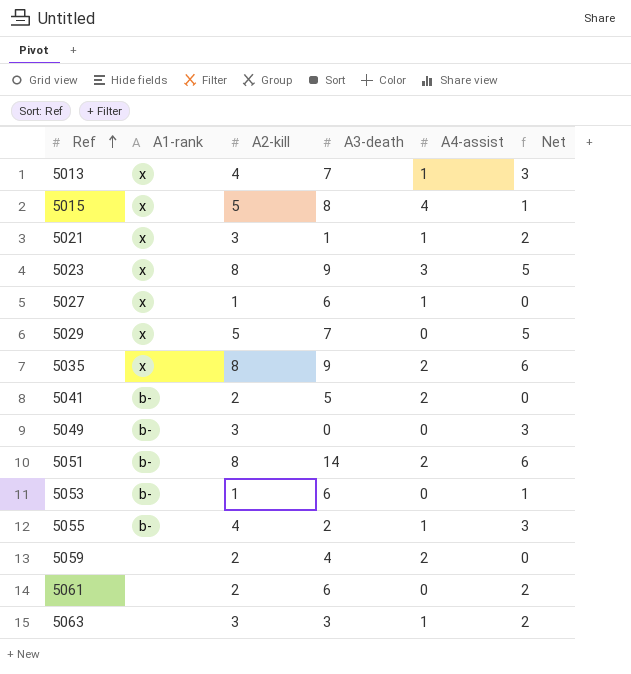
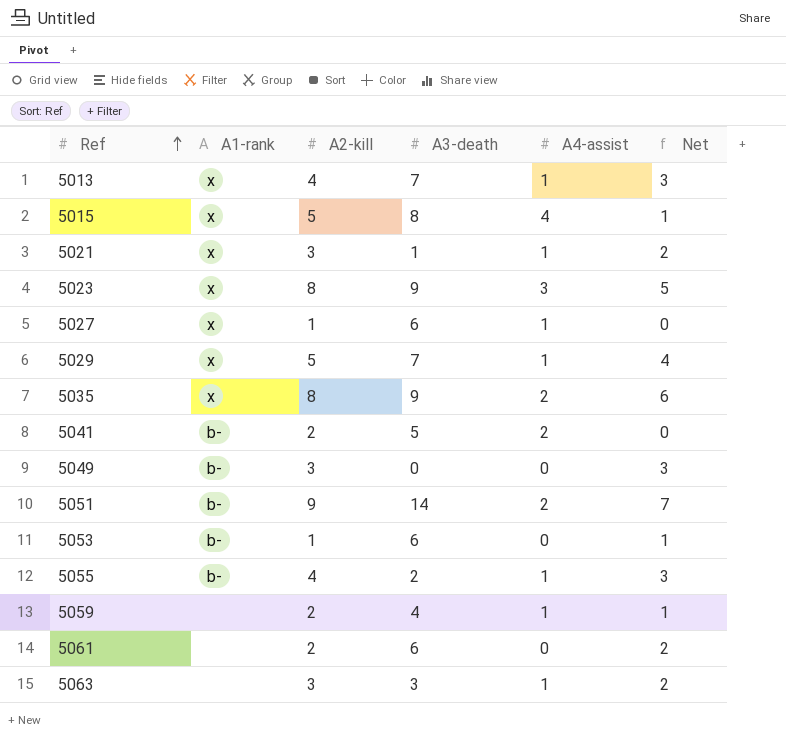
5029 | A4-assist: 0 -> 1
5029 | Net: 5 -> 4
5051 | A2-kill: 8 -> 9
5051 | Net: 6 -> 7
5059 | A4-assist: 2 -> 1
5059 | Net: 0 -> 1

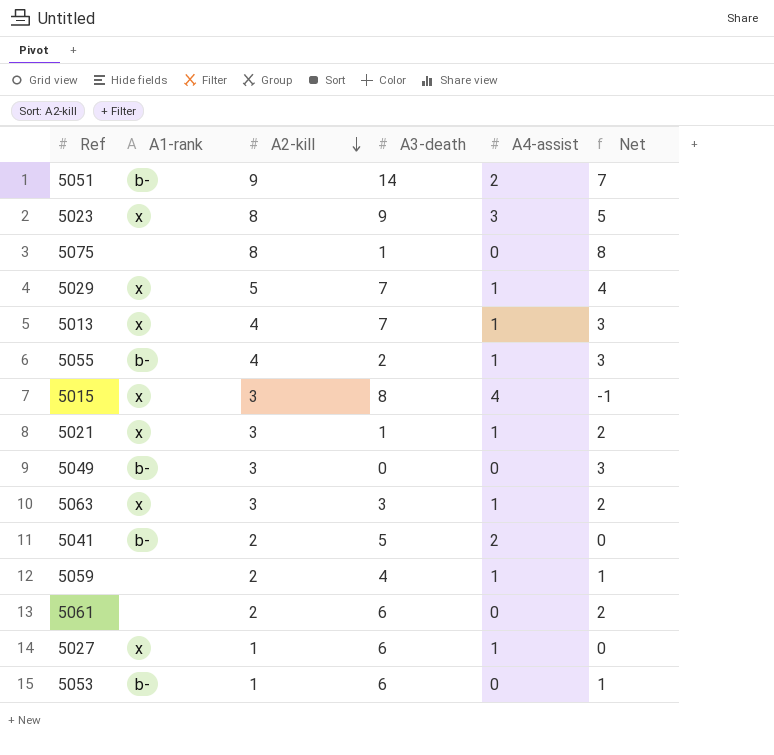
row order: Ref ascending -> A2-kill descending
row 5035: x | 8 | 9 | 2 | 6 -> none
row 5075: none -> none | 8 | 1 | 0 | 8
5015 | A2-kill: 5 -> 3
5015 | Net: 1 -> -1
5063 | A1-rank: none -> x

